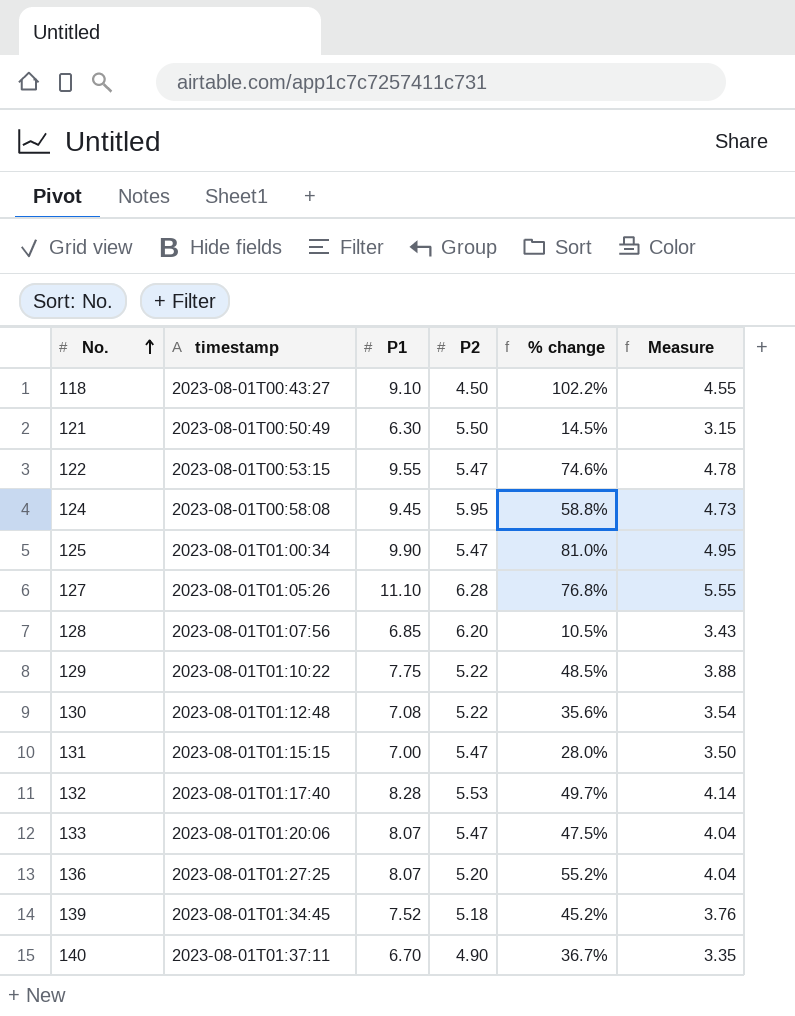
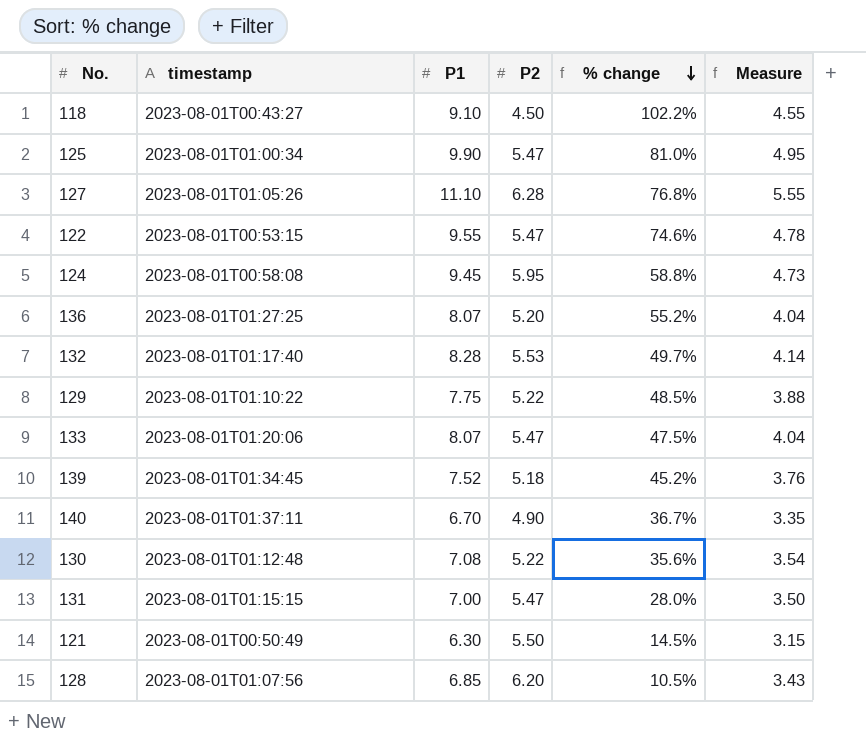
row order: No. ascending -> % change descending

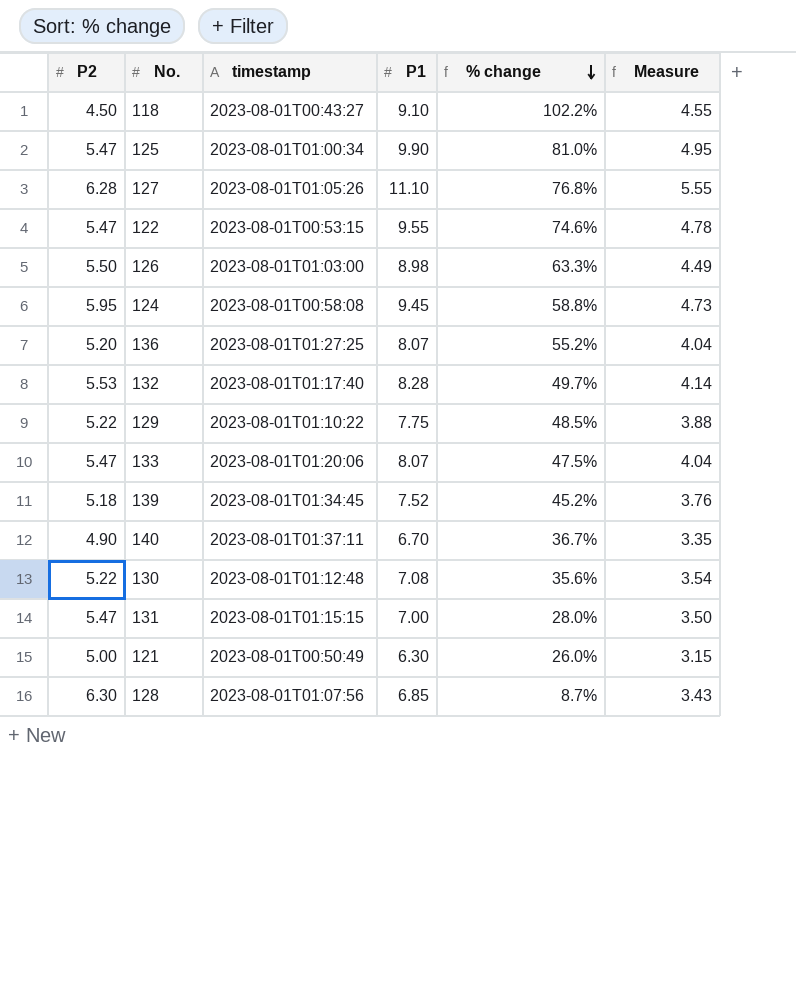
column P2 | position: 4 -> 1
row 126: none -> 5.50 | 2023-08-01T01:03:00 | 8.98 | 63.3% | 4.49
121 | P2: 5.50 -> 5.00
121 | % change: 14.5% -> 26.0%
128 | P2: 6.20 -> 6.30
128 | % change: 10.5% -> 8.7%

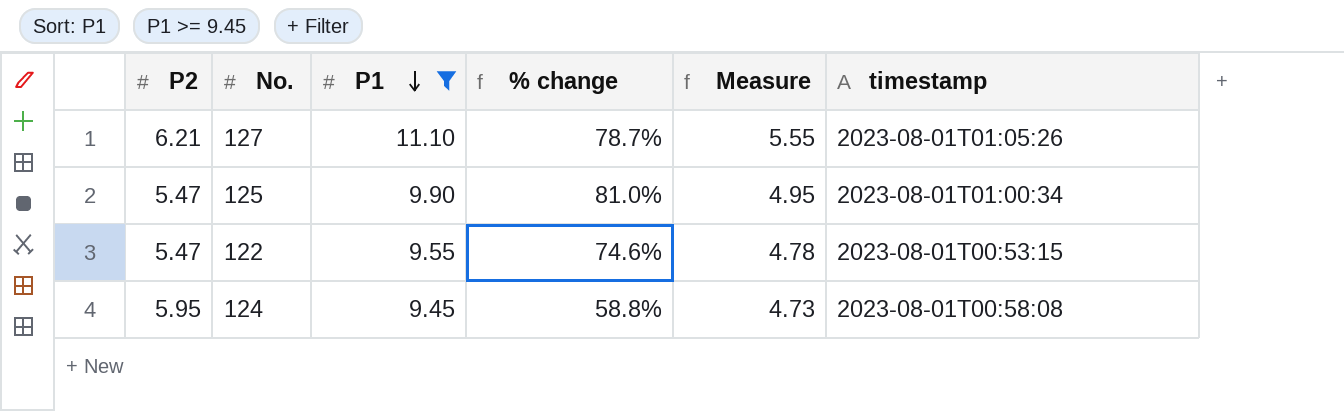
filter: none -> P1 >= 9.45
row order: % change descending -> P1 descending
column timestamp | position: 3 -> 6
127 | P2: 6.28 -> 6.21
127 | % change: 76.8% -> 78.7%

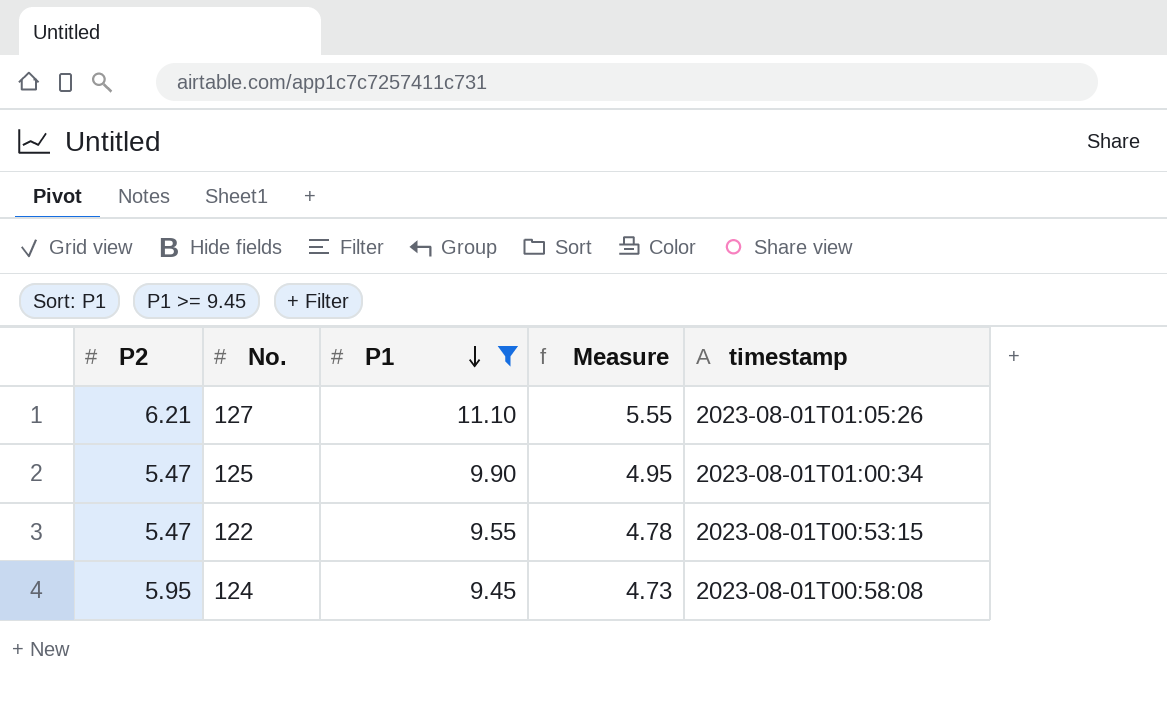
column % change | formula: ([P1] - [P2]) / [P2] -> none

